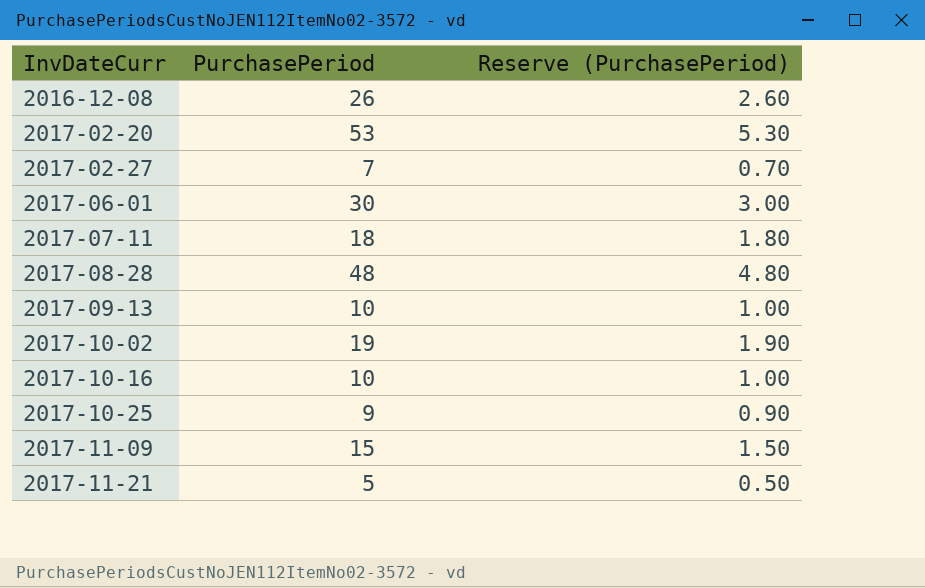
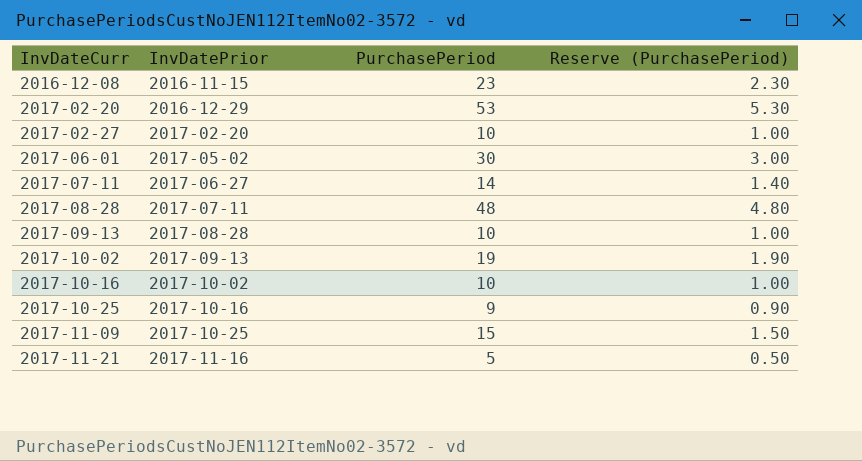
column InvDatePrior | position: none -> 2
2016-12-08 | PurchasePeriod: 26 -> 23
2016-12-08 | Reserve (PurchasePeriod): 2.60 -> 2.30
2017-02-27 | PurchasePeriod: 7 -> 10
2017-02-27 | Reserve (PurchasePeriod): 0.70 -> 1.00
2017-07-11 | PurchasePeriod: 18 -> 14
2017-07-11 | Reserve (PurchasePeriod): 1.80 -> 1.40

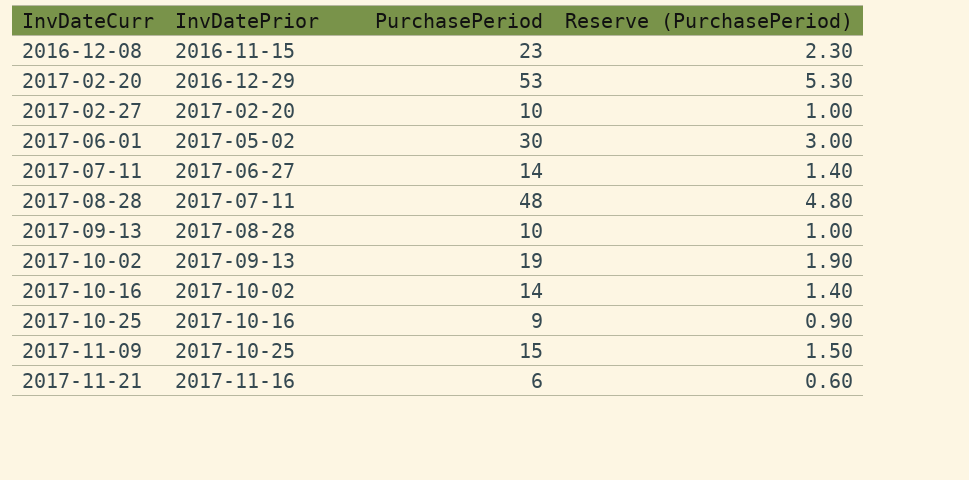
2017-10-16 | PurchasePeriod: 10 -> 14
2017-10-16 | Reserve (PurchasePeriod): 1.00 -> 1.40
2017-11-21 | PurchasePeriod: 5 -> 6
2017-11-21 | Reserve (PurchasePeriod): 0.50 -> 0.60

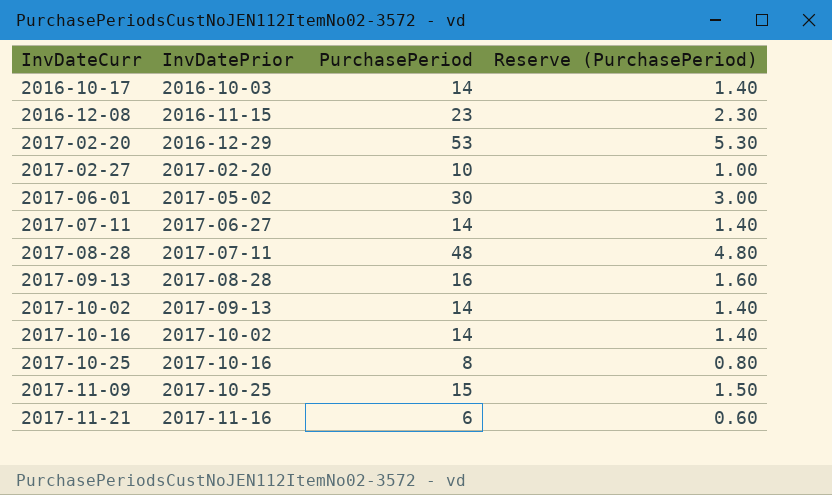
row 2016-10-17: none -> 2016-10-03 | 14 | 1.40
2017-09-13 | PurchasePeriod: 10 -> 16
2017-09-13 | Reserve (PurchasePeriod): 1.00 -> 1.60
2017-10-02 | PurchasePeriod: 19 -> 14
2017-10-02 | Reserve (PurchasePeriod): 1.90 -> 1.40
2017-10-25 | PurchasePeriod: 9 -> 8
2017-10-25 | Reserve (PurchasePeriod): 0.90 -> 0.80

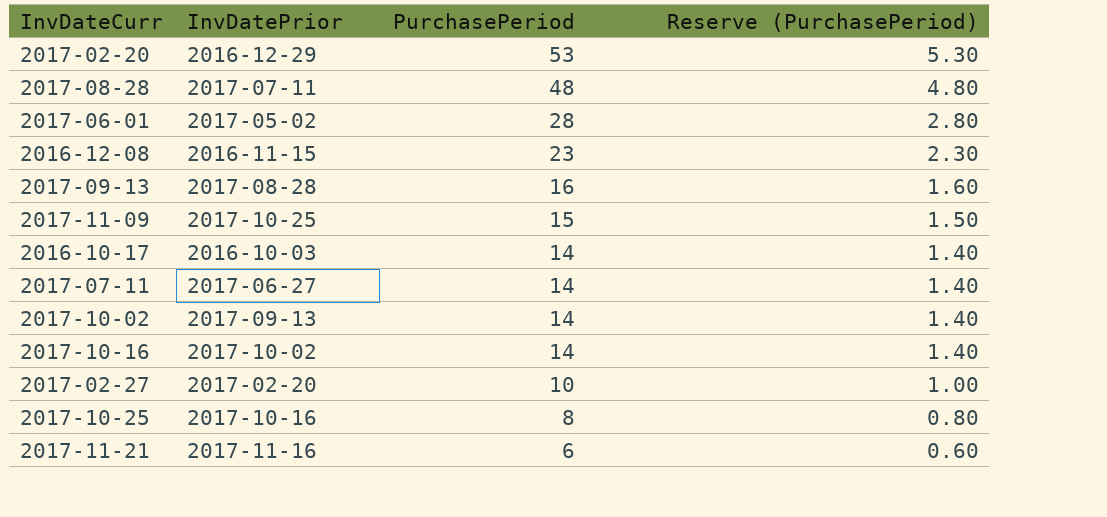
row order: InvDateCurr ascending -> PurchasePeriod descending
2017-06-01 | PurchasePeriod: 30 -> 28
2017-06-01 | Reserve (PurchasePeriod): 3.00 -> 2.80

